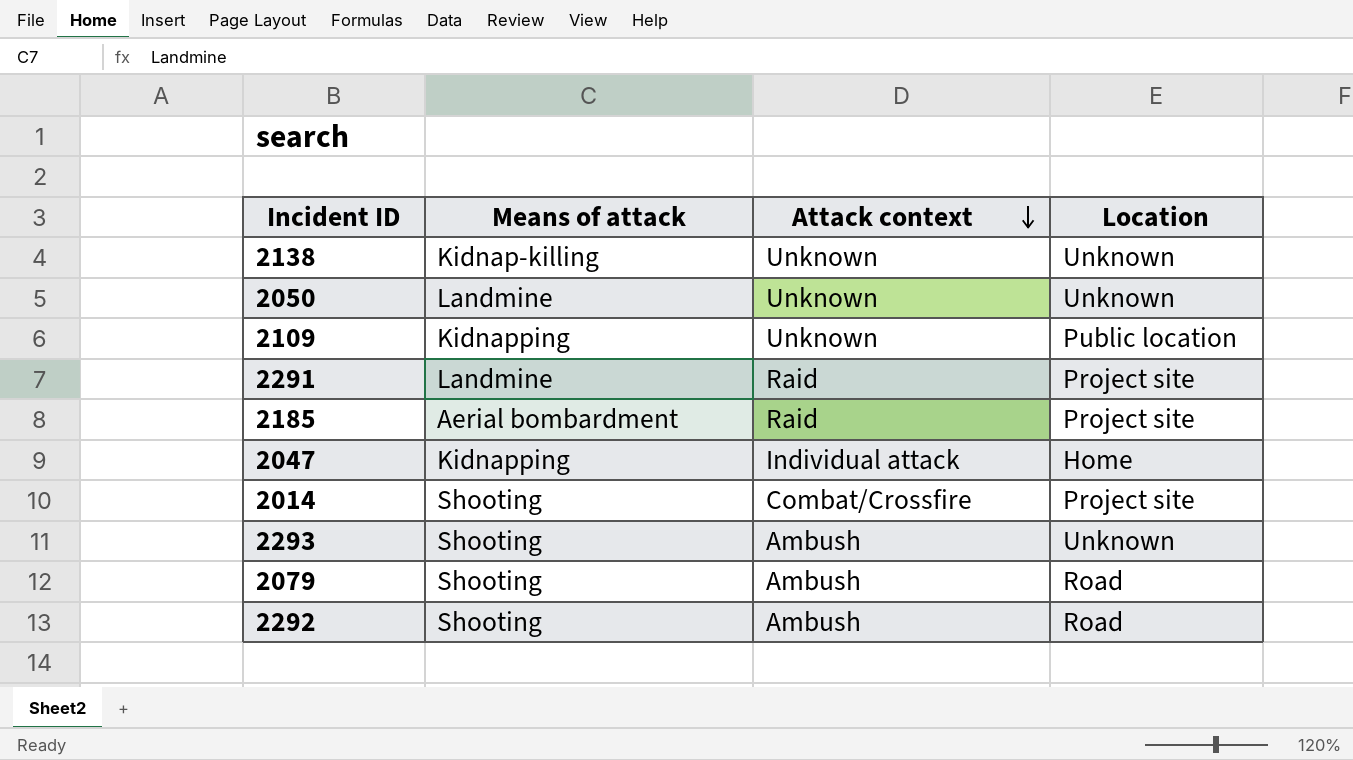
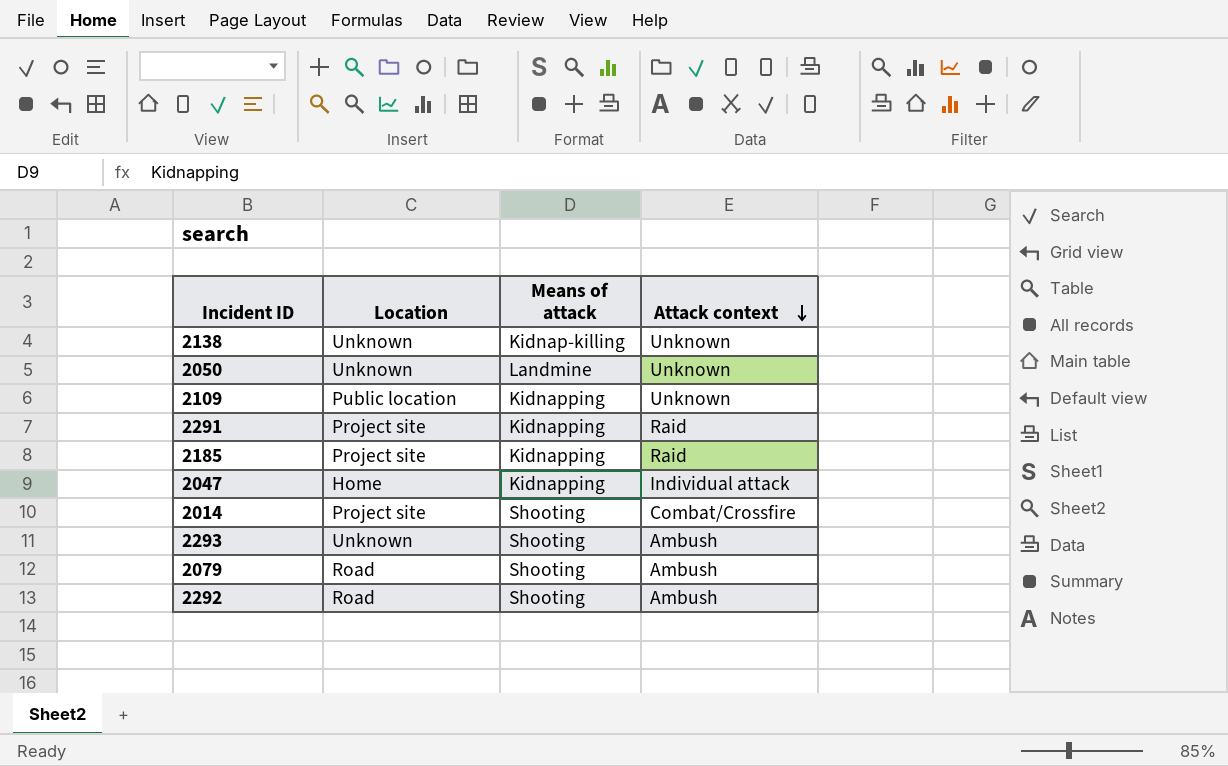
column Location | position: 4 -> 2
2291 | Means of attack: Landmine -> Kidnapping
2185 | Means of attack: Aerial bombardment -> Kidnapping

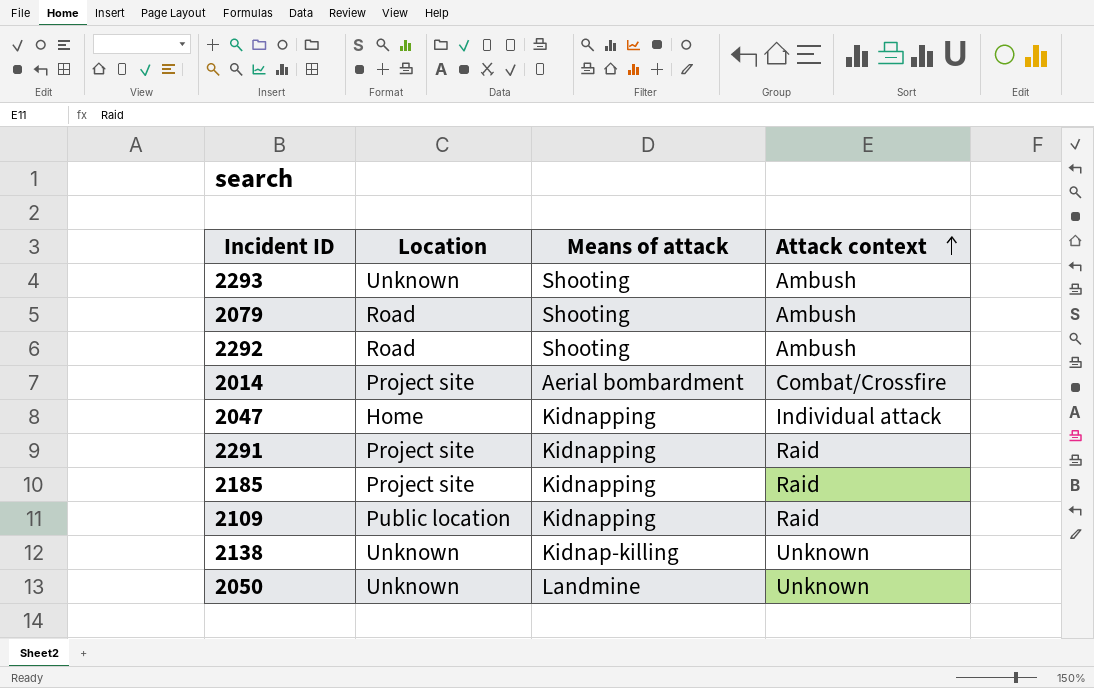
row order: Attack context descending -> Attack context ascending
2014 | Means of attack: Shooting -> Aerial bombardment
2109 | Attack context: Unknown -> Raid

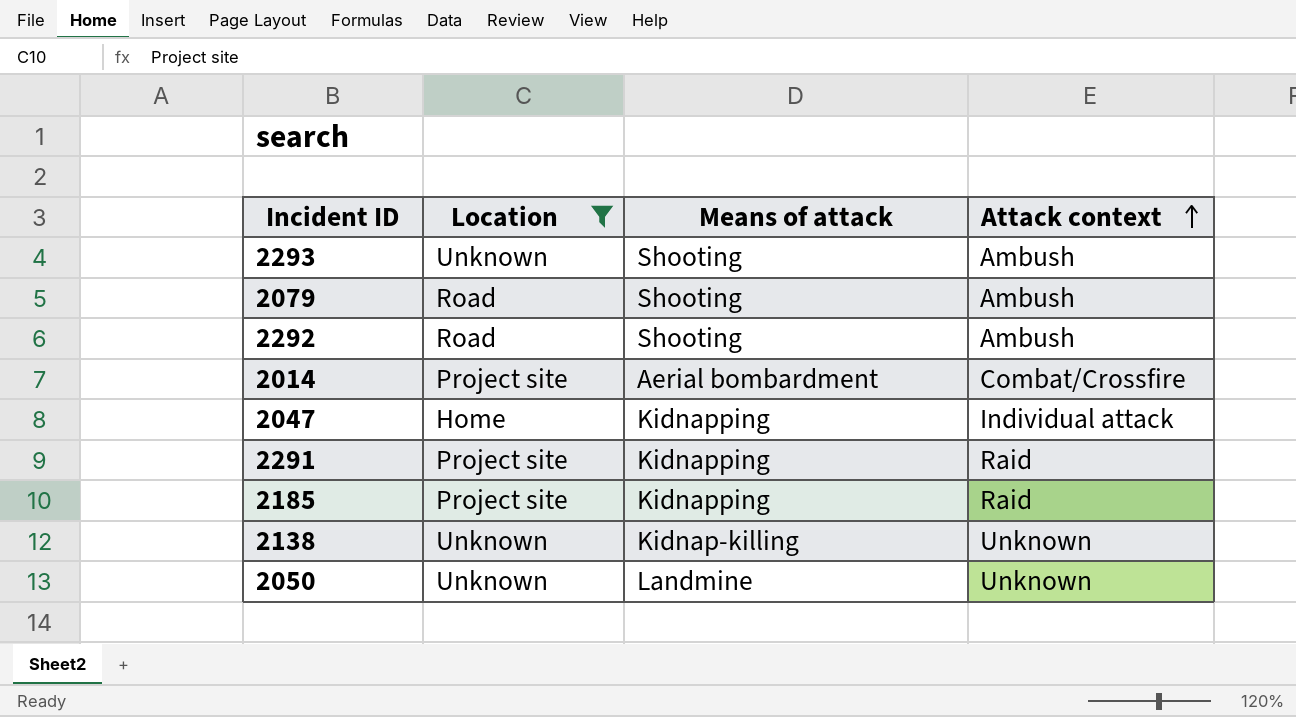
filter: none -> Location != Public location

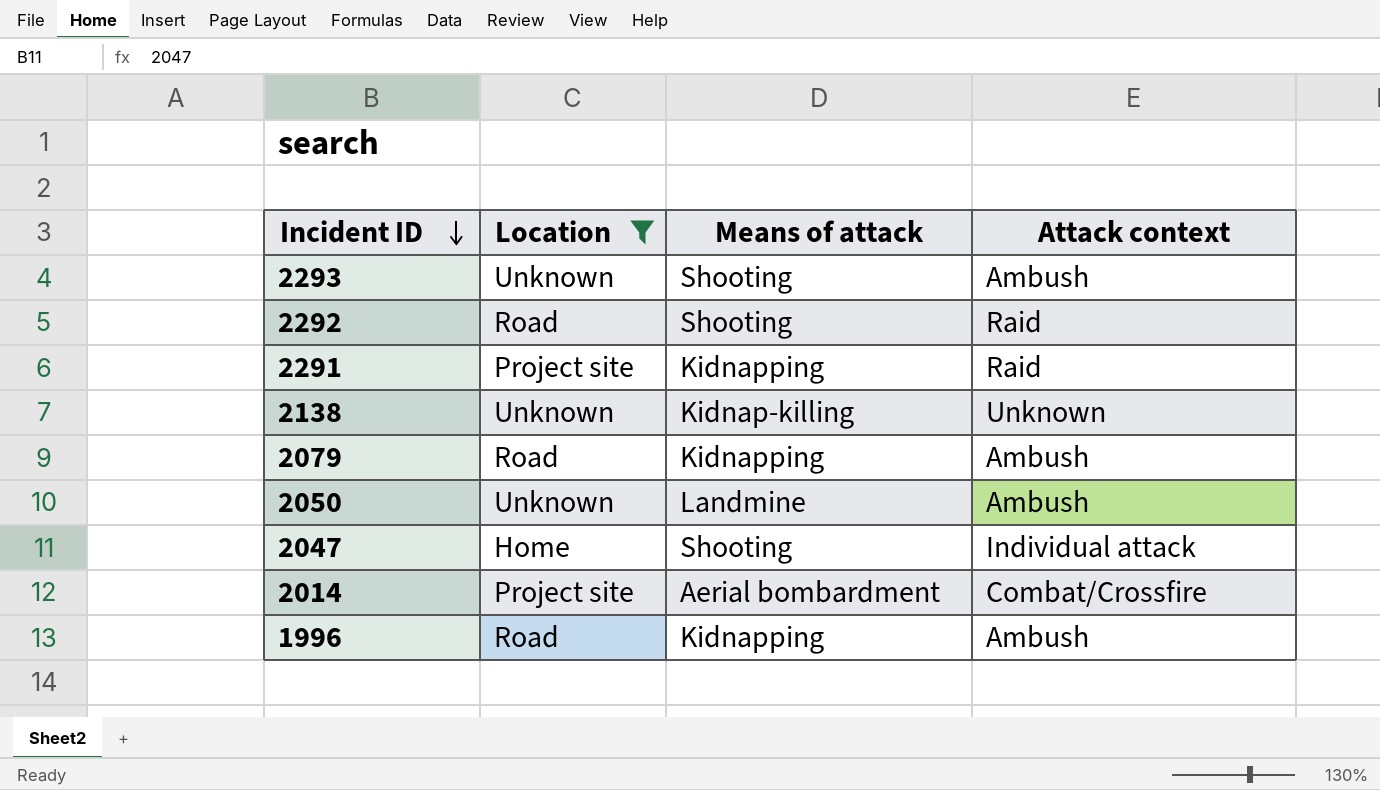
row order: Attack context ascending -> Incident ID descending
row 2185: Project site | Kidnapping | Raid -> none
2292 | Attack context: Ambush -> Raid
2079 | Means of attack: Shooting -> Kidnapping
2050 | Attack context: Unknown -> Ambush
2047 | Means of attack: Kidnapping -> Shooting
row 1996: none -> Road | Kidnapping | Ambush

